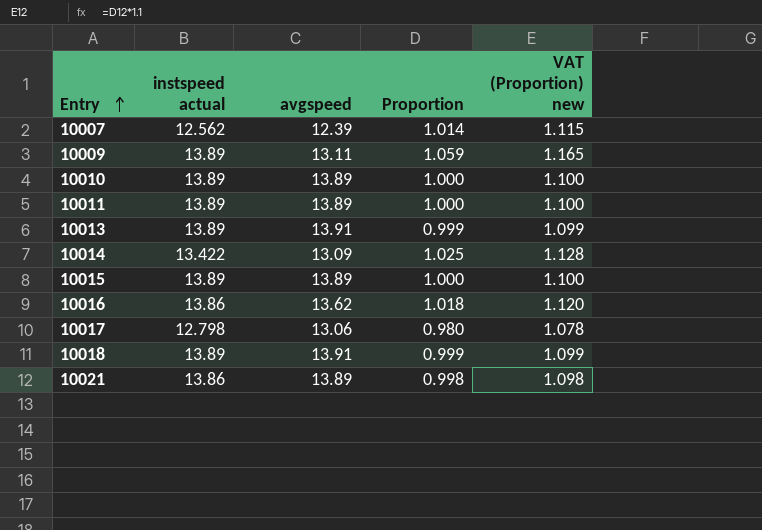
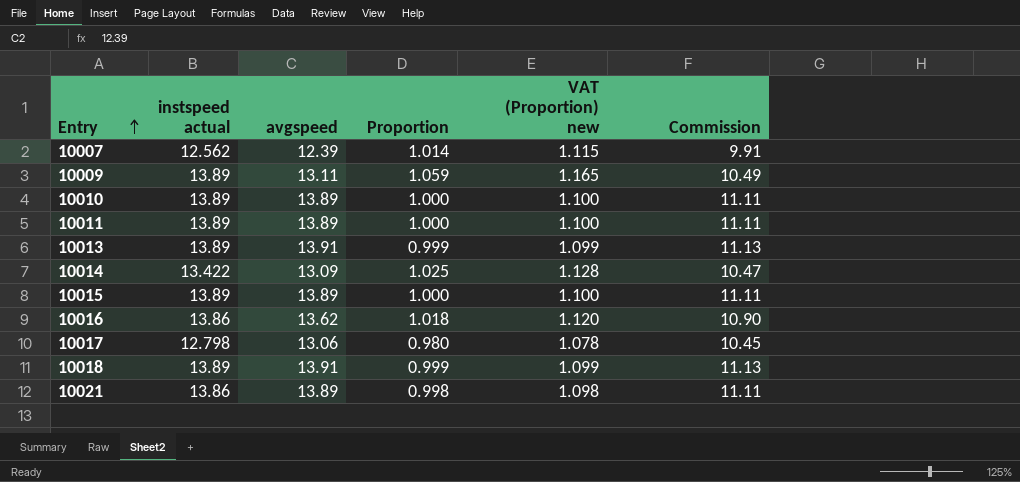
column Commission | formula: none -> [avgspeed] * 0.8

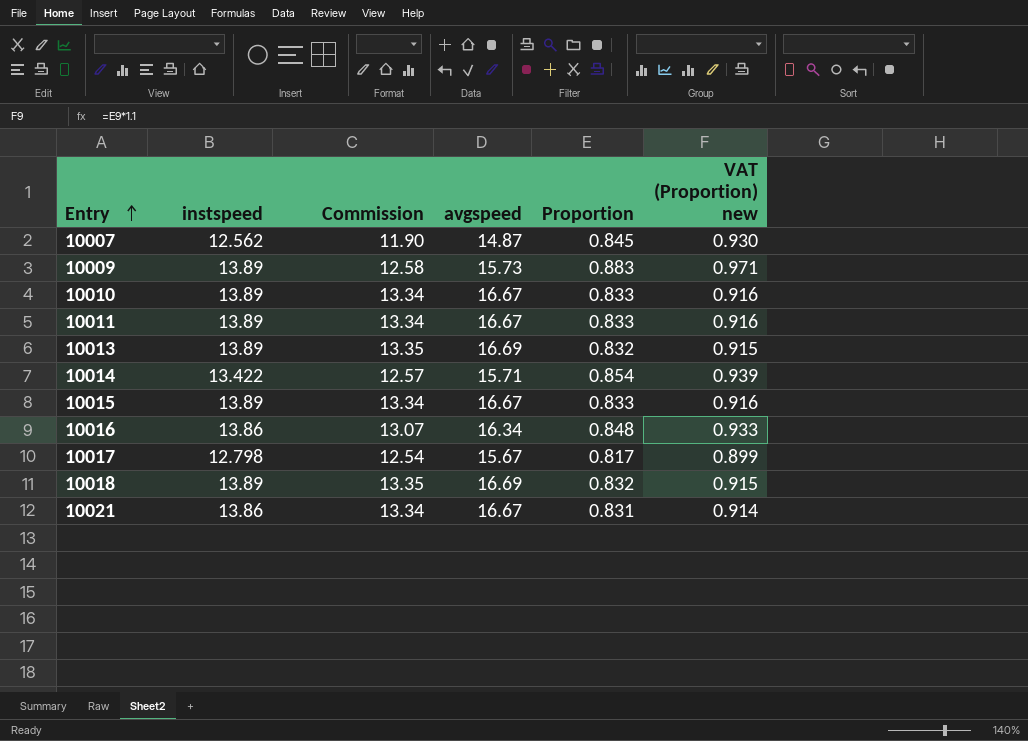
column name: instspeed actual -> instspeed
column Commission | position: 6 -> 3
10007 | Commission: 9.91 -> 11.90
10007 | avgspeed: 12.39 -> 14.87
10007 | Proportion: 1.014 -> 0.845
10007 | VAT (Proportion) new: 1.115 -> 0.930
10009 | Commission: 10.49 -> 12.58
10009 | avgspeed: 13.11 -> 15.73
10009 | Proportion: 1.059 -> 0.883
10009 | VAT (Proportion) new: 1.165 -> 0.971
10010 | Commission: 11.11 -> 13.34
10010 | avgspeed: 13.89 -> 16.67
10010 | Proportion: 1.000 -> 0.833
10010 | VAT (Proportion) new: 1.100 -> 0.916
10011 | Commission: 11.11 -> 13.34
10011 | avgspeed: 13.89 -> 16.67
10011 | Proportion: 1.000 -> 0.833
10011 | VAT (Proportion) new: 1.100 -> 0.916
10013 | Commission: 11.13 -> 13.35
10013 | avgspeed: 13.91 -> 16.69
10013 | Proportion: 0.999 -> 0.832
10013 | VAT (Proportion) new: 1.099 -> 0.915
10014 | Commission: 10.47 -> 12.57
10014 | avgspeed: 13.09 -> 15.71
10014 | Proportion: 1.025 -> 0.854
10014 | VAT (Proportion) new: 1.128 -> 0.939
10015 | Commission: 11.11 -> 13.34
10015 | avgspeed: 13.89 -> 16.67
10015 | Proportion: 1.000 -> 0.833
10015 | VAT (Proportion) new: 1.100 -> 0.916
10016 | Commission: 10.90 -> 13.07
10016 | avgspeed: 13.62 -> 16.34
10016 | Proportion: 1.018 -> 0.848
10016 | VAT (Proportion) new: 1.120 -> 0.933
10017 | Commission: 10.45 -> 12.54
10017 | avgspeed: 13.06 -> 15.67
10017 | Proportion: 0.980 -> 0.817
10017 | VAT (Proportion) new: 1.078 -> 0.899
10018 | Commission: 11.13 -> 13.35
10018 | avgspeed: 13.91 -> 16.69
10018 | Proportion: 0.999 -> 0.832
10018 | VAT (Proportion) new: 1.099 -> 0.915
10021 | Commission: 11.11 -> 13.34
10021 | avgspeed: 13.89 -> 16.67
10021 | Proportion: 0.998 -> 0.831
10021 | VAT (Proportion) new: 1.098 -> 0.914

